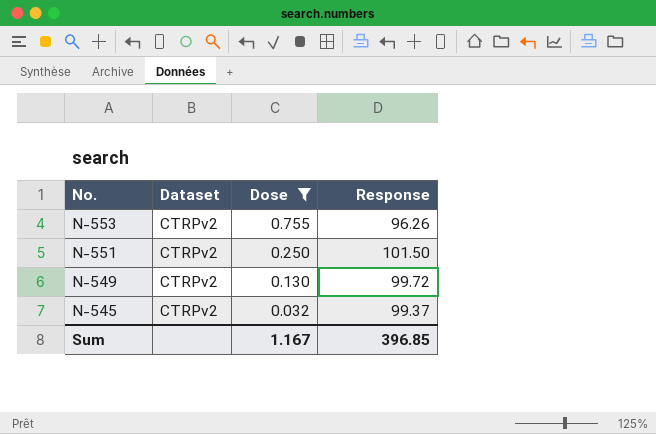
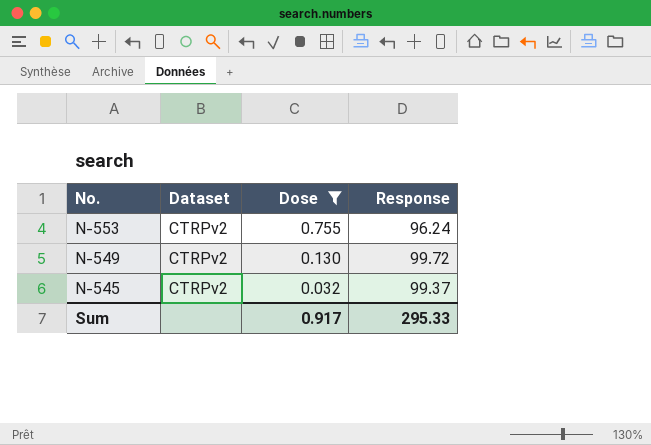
row N-551: CTRPv2 | 0.250 | 101.50 -> none
N-553 | Response: 96.26 -> 96.24
Sum | Dose: 1.167 -> 0.917
Sum | Response: 396.85 -> 295.33

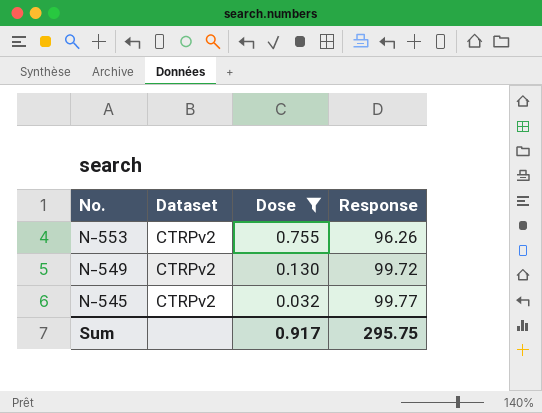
N-553 | Response: 96.24 -> 96.26
N-545 | Response: 99.37 -> 99.77
Sum | Response: 295.33 -> 295.75

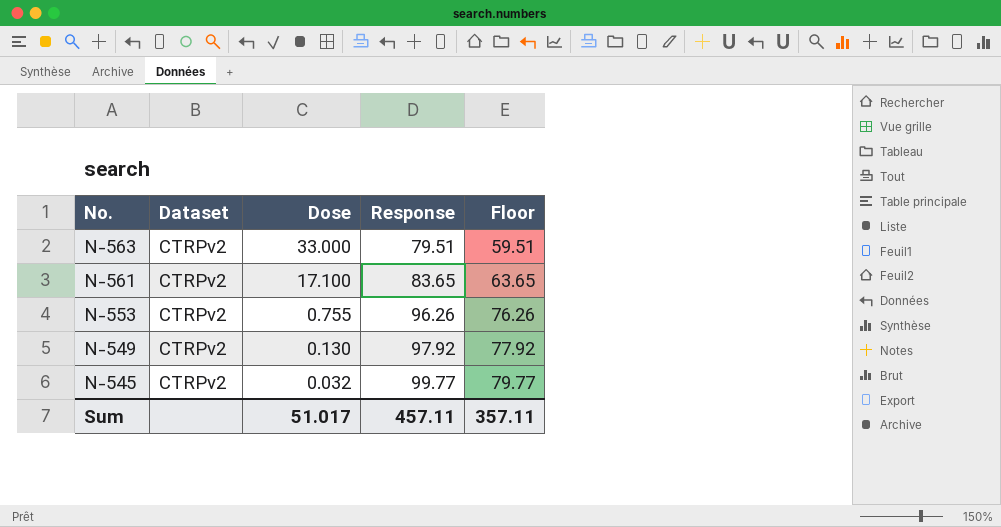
filter: Dose <= 0.755 -> none
column Floor | formula: none -> [Response] - 20
N-549 | Response: 99.72 -> 97.92
Sum | Dose: 0.917 -> 51.017
Sum | Response: 295.75 -> 457.11

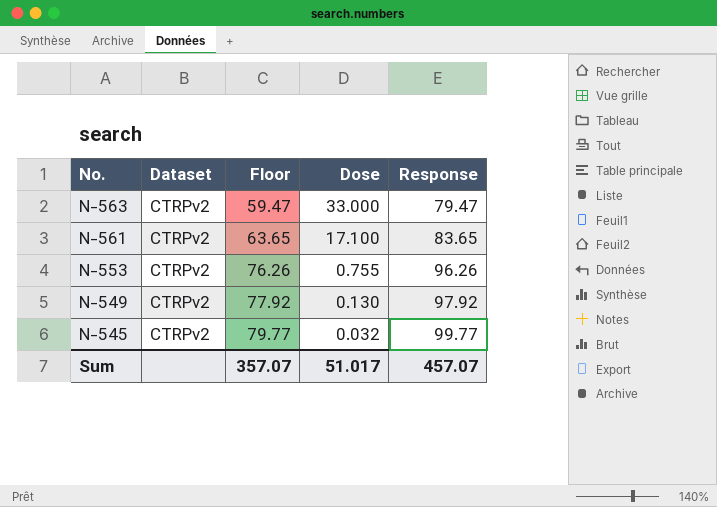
column Floor | position: 5 -> 3
N-563 | Floor: 59.51 -> 59.47
N-563 | Response: 79.51 -> 79.47
Sum | Floor: 357.11 -> 357.07
Sum | Response: 457.11 -> 457.07

